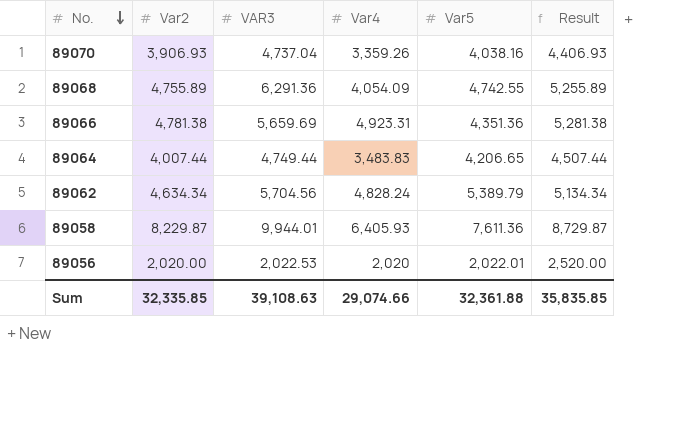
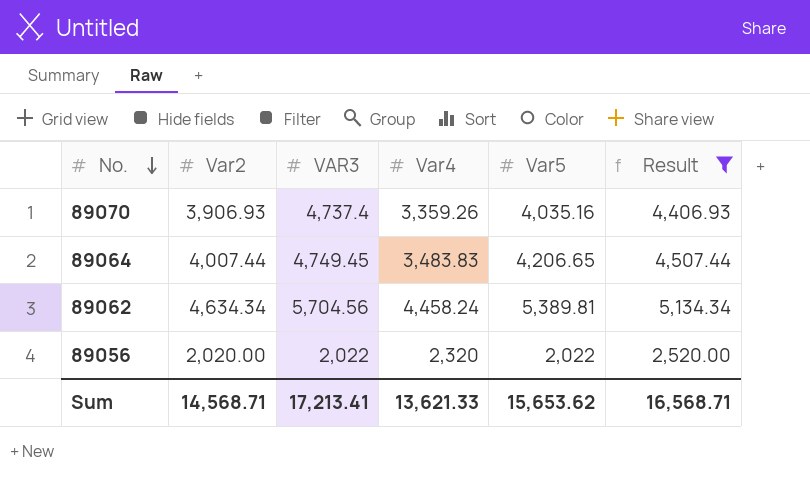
filter: none -> Result <= 5,134.34
89070 | VAR3: 4,737.04 -> 4,737.4
89070 | Var5: 4,038.16 -> 4,035.16
89064 | VAR3: 4,749.44 -> 4,749.45
89062 | Var4: 4,828.24 -> 4,458.24
89062 | Var5: 5,389.79 -> 5,389.81
89056 | VAR3: 2,022.53 -> 2,022
89056 | Var4: 2,020 -> 2,320
89056 | Var5: 2,022.01 -> 2,022
Sum | Var2: 32,335.85 -> 14,568.71
Sum | VAR3: 39,108.63 -> 17,213.41
Sum | Var4: 29,074.66 -> 13,621.33
Sum | Var5: 32,361.88 -> 15,653.62
Sum | Result: 35,835.85 -> 16,568.71

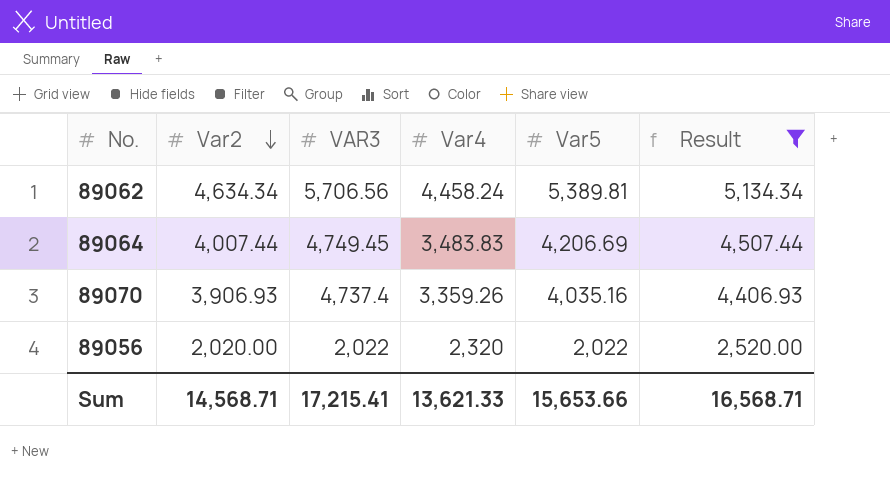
row order: No. descending -> Var2 descending
89062 | VAR3: 5,704.56 -> 5,706.56
89064 | Var5: 4,206.65 -> 4,206.69
Sum | VAR3: 17,213.41 -> 17,215.41
Sum | Var5: 15,653.62 -> 15,653.66

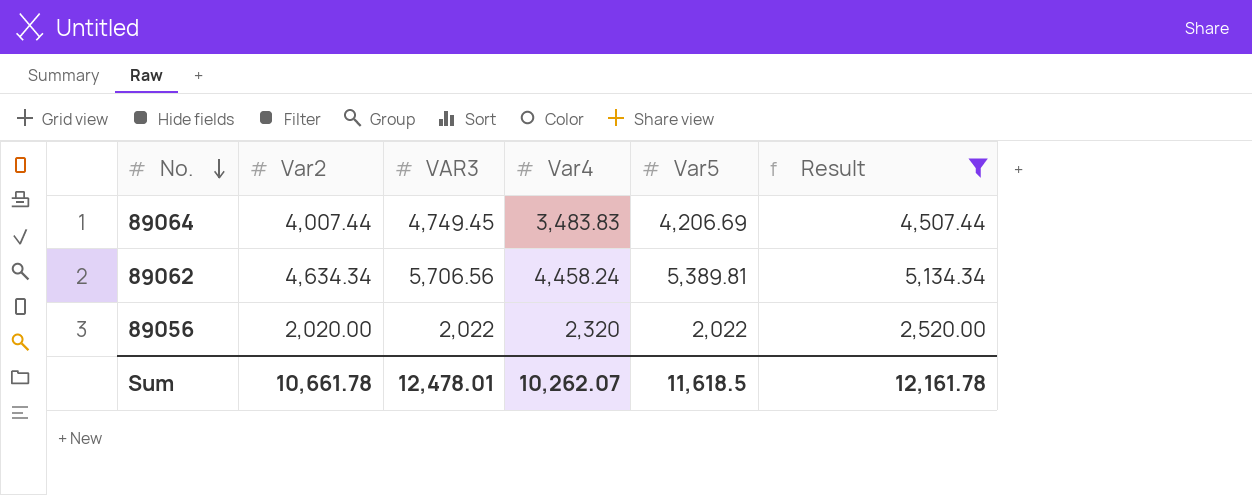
row order: Var2 descending -> No. descending
row 89070: 3,906.93 | 4,737.4 | 3,359.26 | 4,035.16 | 4,406.93 -> none
Sum | Var2: 14,568.71 -> 10,661.78
Sum | VAR3: 17,215.41 -> 12,478.01
Sum | Var4: 13,621.33 -> 10,262.07
Sum | Var5: 15,653.66 -> 11,618.5
Sum | Result: 16,568.71 -> 12,161.78

